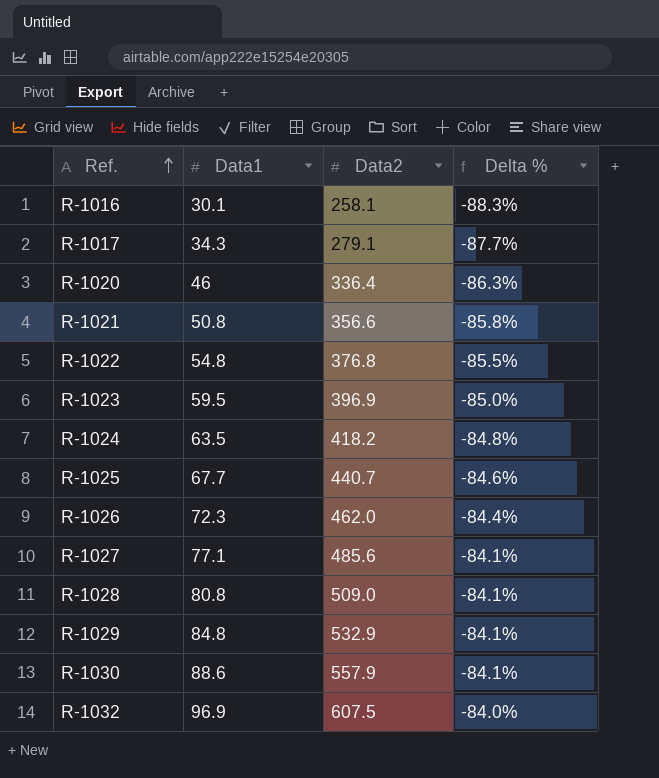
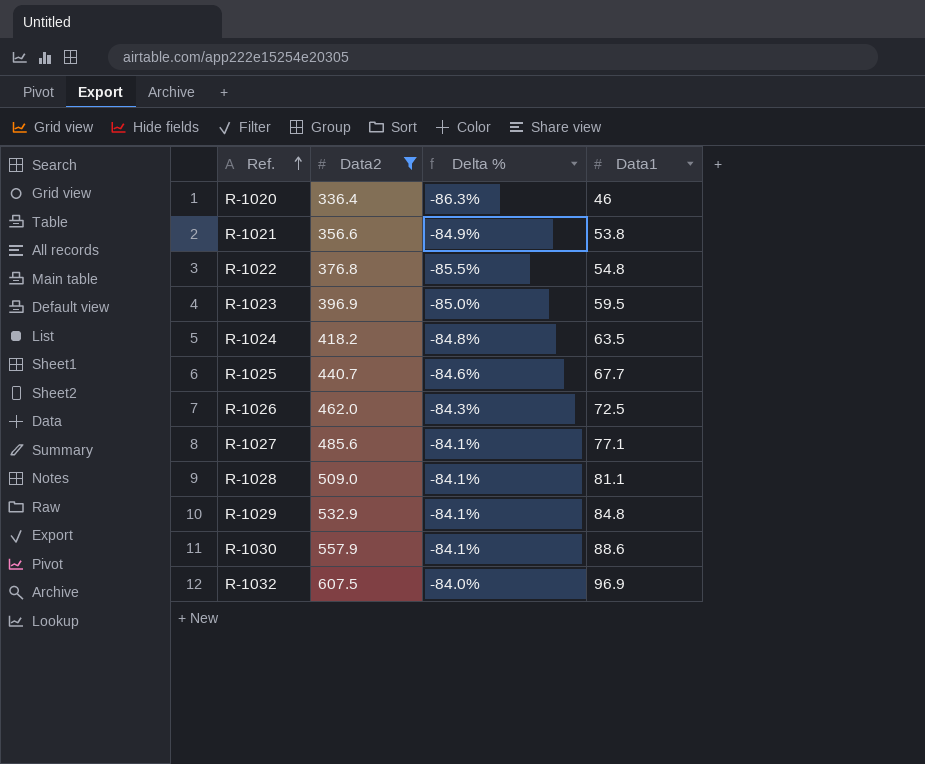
filter: none -> Data2 >= 336.4
column Data1 | position: 2 -> 4
R-1021 | Delta %: -85.8% -> -84.9%
R-1021 | Data1: 50.8 -> 53.8
R-1026 | Delta %: -84.4% -> -84.3%
R-1026 | Data1: 72.3 -> 72.5
R-1028 | Data1: 80.8 -> 81.1

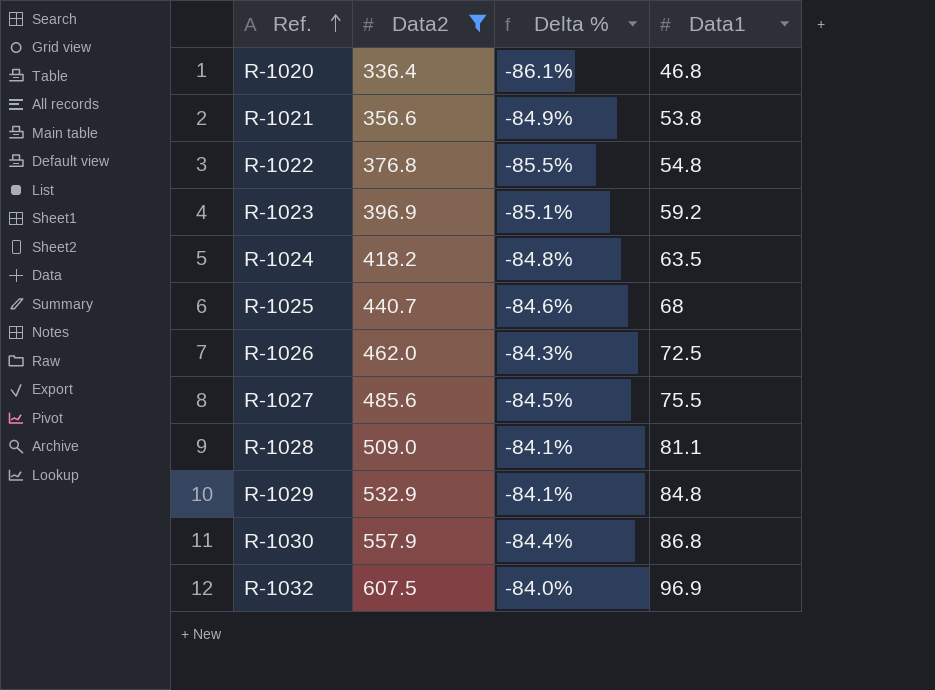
R-1020 | Delta %: -86.3% -> -86.1%
R-1020 | Data1: 46 -> 46.8
R-1023 | Delta %: -85.0% -> -85.1%
R-1023 | Data1: 59.5 -> 59.2
R-1025 | Data1: 67.7 -> 68
R-1027 | Delta %: -84.1% -> -84.5%
R-1027 | Data1: 77.1 -> 75.5
R-1030 | Delta %: -84.1% -> -84.4%
R-1030 | Data1: 88.6 -> 86.8

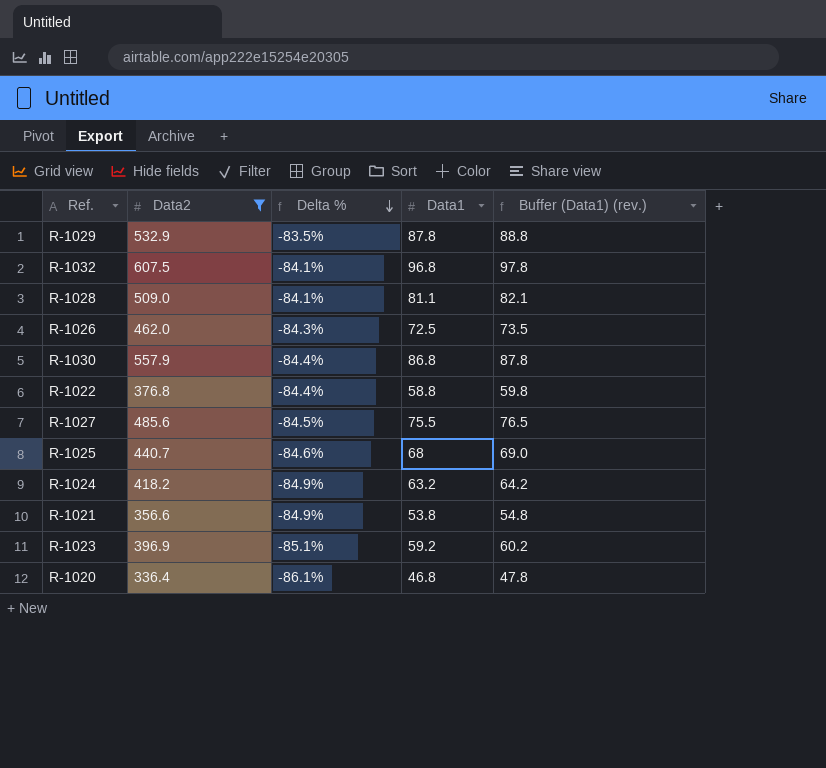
row order: Ref. ascending -> Delta % descending
column Buffer (Data1) (rev.) | formula: none -> [Data1] + 1
R-1029 | Delta %: -84.1% -> -83.5%
R-1029 | Data1: 84.8 -> 87.8
R-1032 | Delta %: -84.0% -> -84.1%
R-1032 | Data1: 96.9 -> 96.8
R-1022 | Delta %: -85.5% -> -84.4%
R-1022 | Data1: 54.8 -> 58.8
R-1024 | Delta %: -84.8% -> -84.9%
R-1024 | Data1: 63.5 -> 63.2

